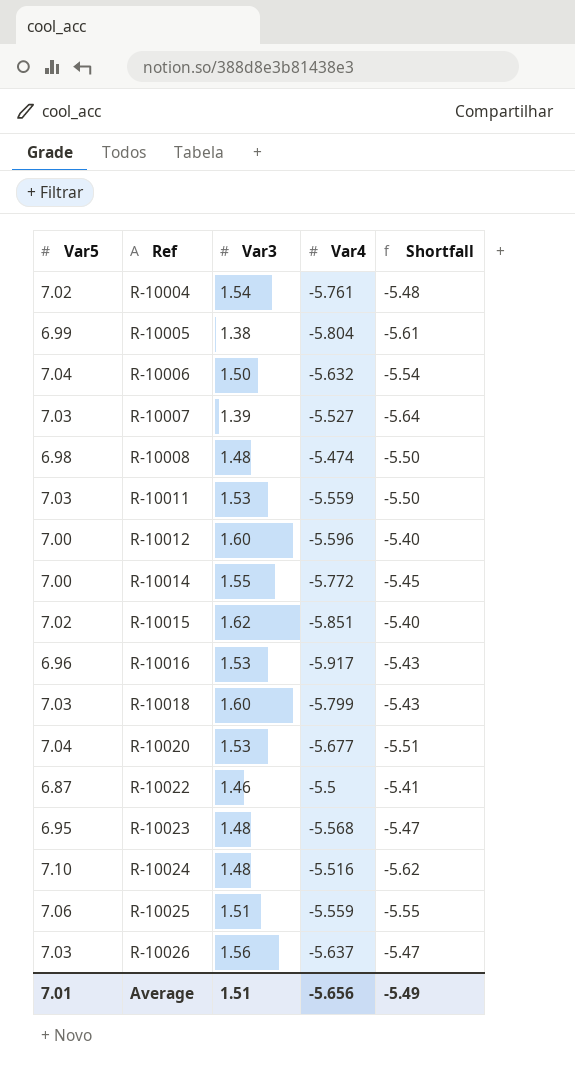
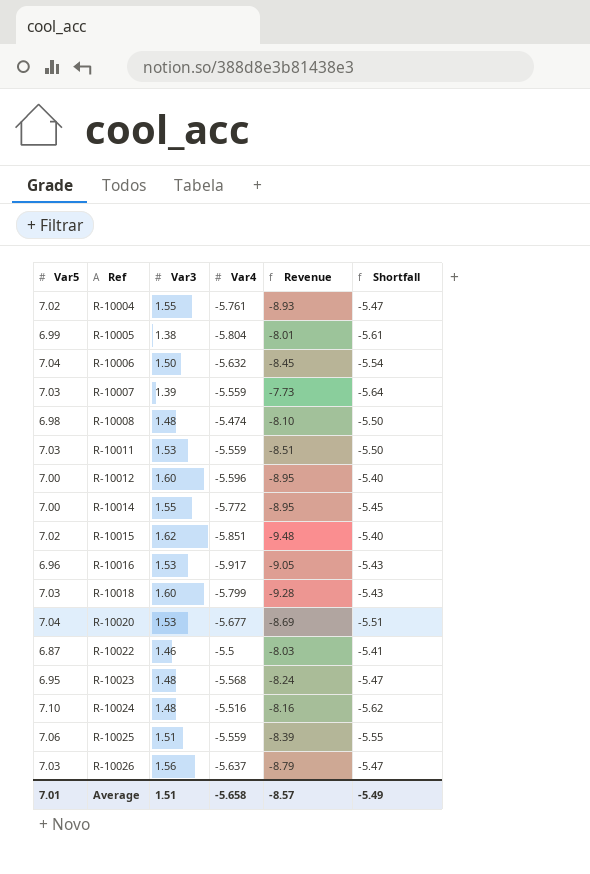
column Revenue | formula: none -> [Var3] * [Var4]
R-10004 | Var3: 1.54 -> 1.55
R-10004 | Shortfall: -5.48 -> -5.47
R-10007 | Var4: -5.527 -> -5.559
Average | Var4: -5.656 -> -5.658

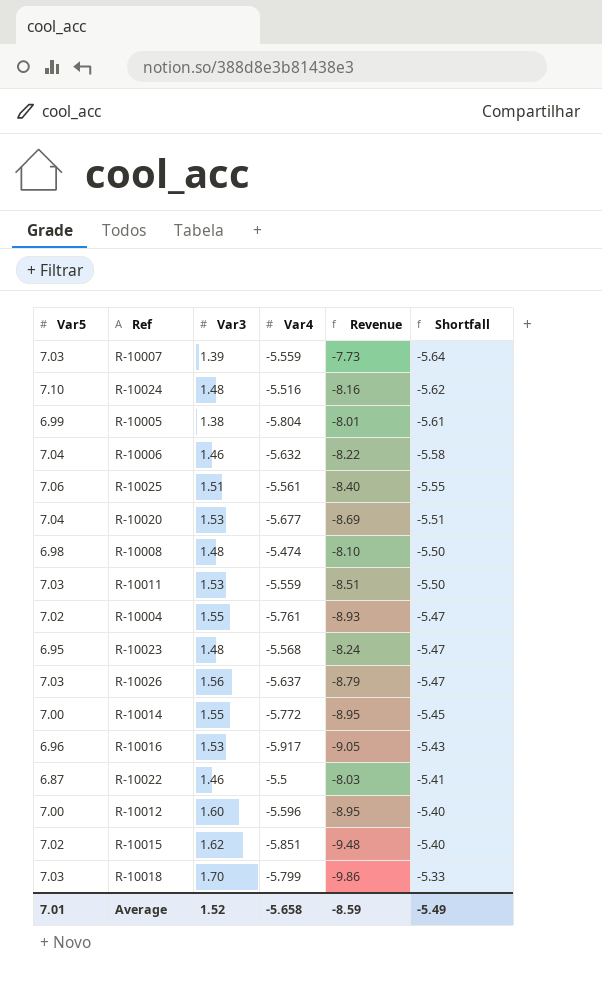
row order: Ref ascending -> Shortfall ascending
R-10006 | Var3: 1.50 -> 1.46
R-10006 | Revenue: -8.45 -> -8.22
R-10006 | Shortfall: -5.54 -> -5.58
R-10025 | Var4: -5.559 -> -5.561
R-10025 | Revenue: -8.39 -> -8.40
R-10018 | Var3: 1.60 -> 1.70
R-10018 | Revenue: -9.28 -> -9.86
R-10018 | Shortfall: -5.43 -> -5.33
Average | Var3: 1.51 -> 1.52
Average | Revenue: -8.57 -> -8.59

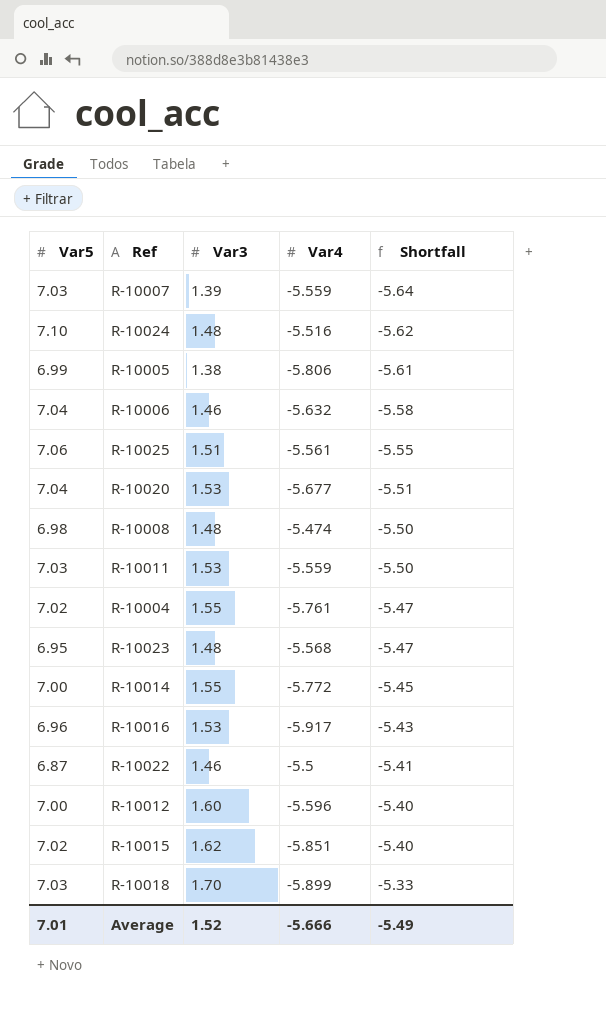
column Revenue | formula: [Var3] * [Var4] -> none
row R-10026: 7.03 | 1.56 | -5.637 | -8.79 | -5.47 -> none
R-10005 | Var4: -5.804 -> -5.806
R-10018 | Var4: -5.799 -> -5.899
Average | Var4: -5.658 -> -5.666

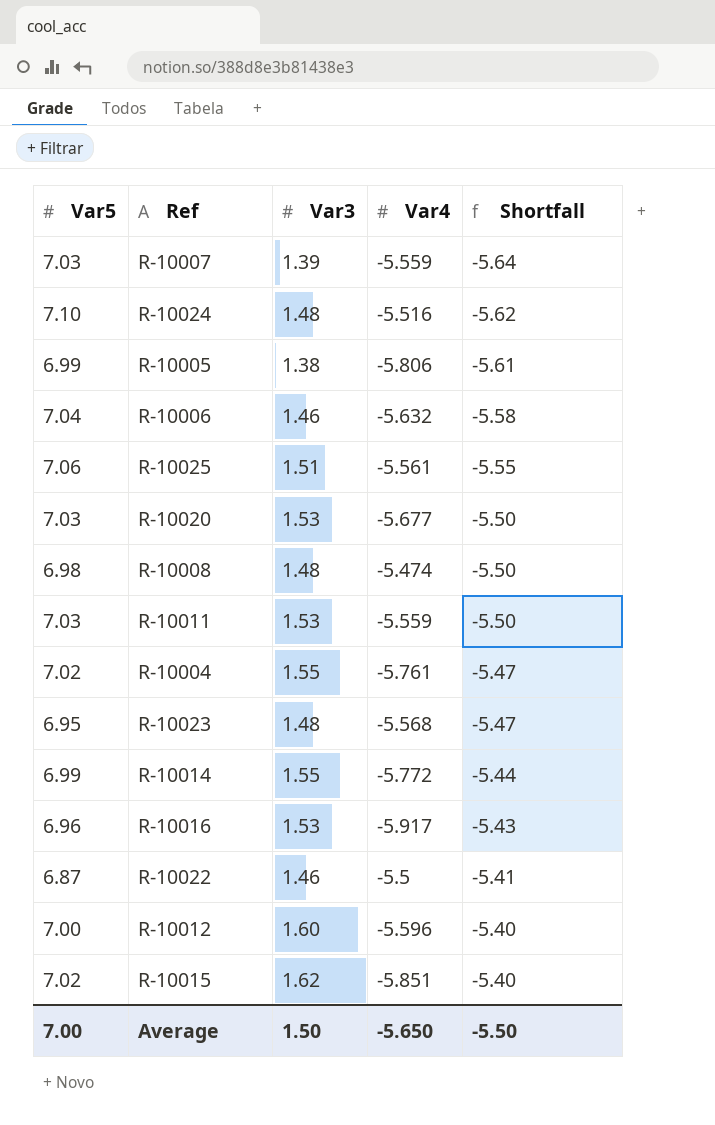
row R-10018: 7.03 | 1.70 | -5.899 | -5.33 -> none
R-10020 | Var5: 7.04 -> 7.03
R-10020 | Shortfall: -5.51 -> -5.50
R-10014 | Var5: 7.00 -> 6.99
R-10014 | Shortfall: -5.45 -> -5.44
Average | Var5: 7.01 -> 7.00
Average | Var3: 1.52 -> 1.50
Average | Var4: -5.666 -> -5.650
Average | Shortfall: -5.49 -> -5.50

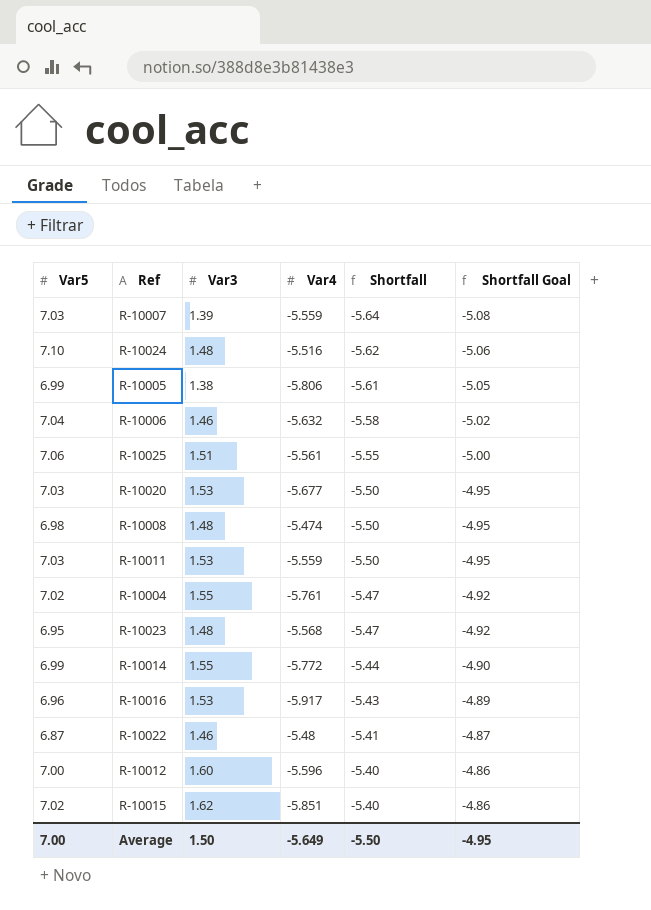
column Shortfall Goal | formula: none -> [Shortfall] * 0.9
R-10022 | Var4: -5.5 -> -5.48
Average | Var4: -5.650 -> -5.649

